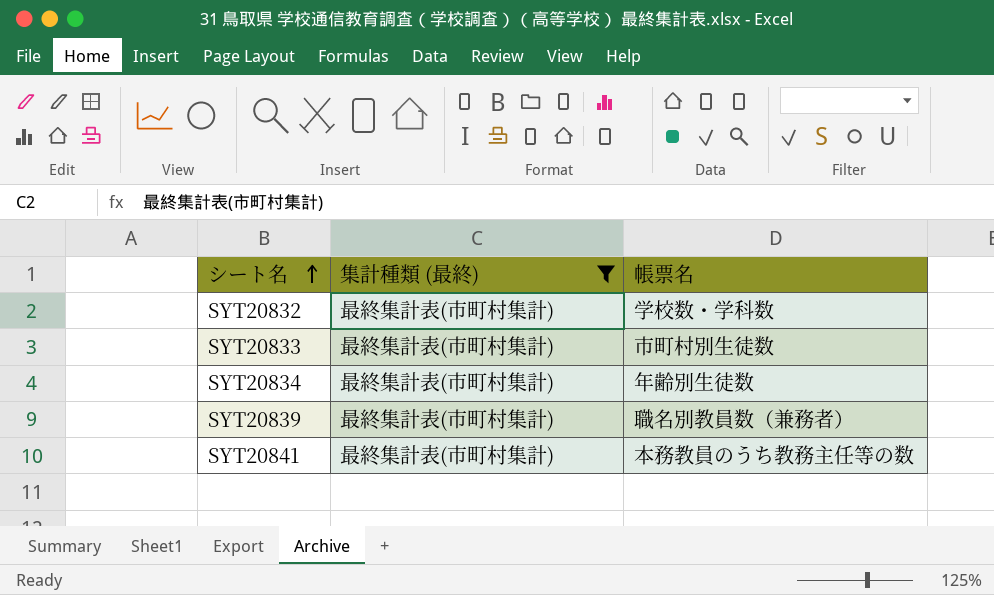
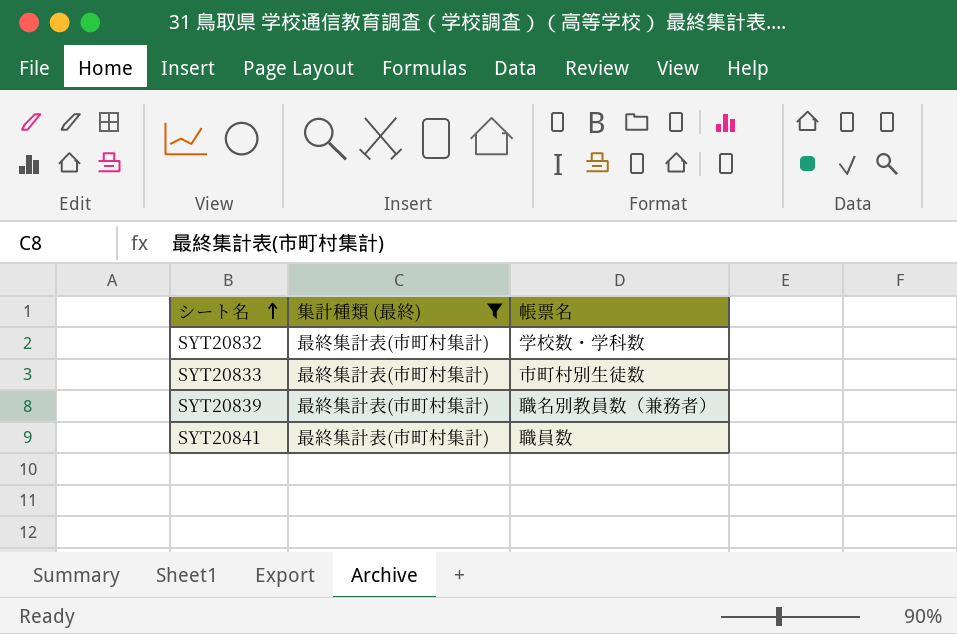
row SYT20834: 最終集計表(市町村集計) | 年齢別生徒数 -> none
SYT20841 | 帳票名: 本務教員のうち教務主任等の数 -> 職員数

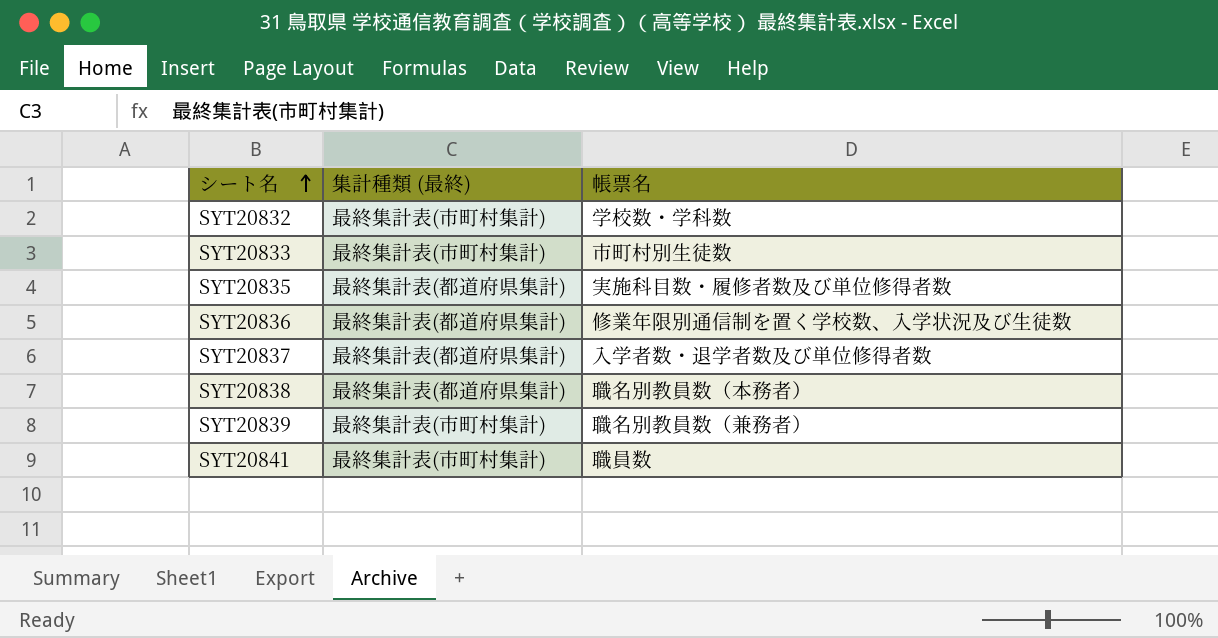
filter: 集計種類 (最終) = 最終集計表(市町村集計) -> none

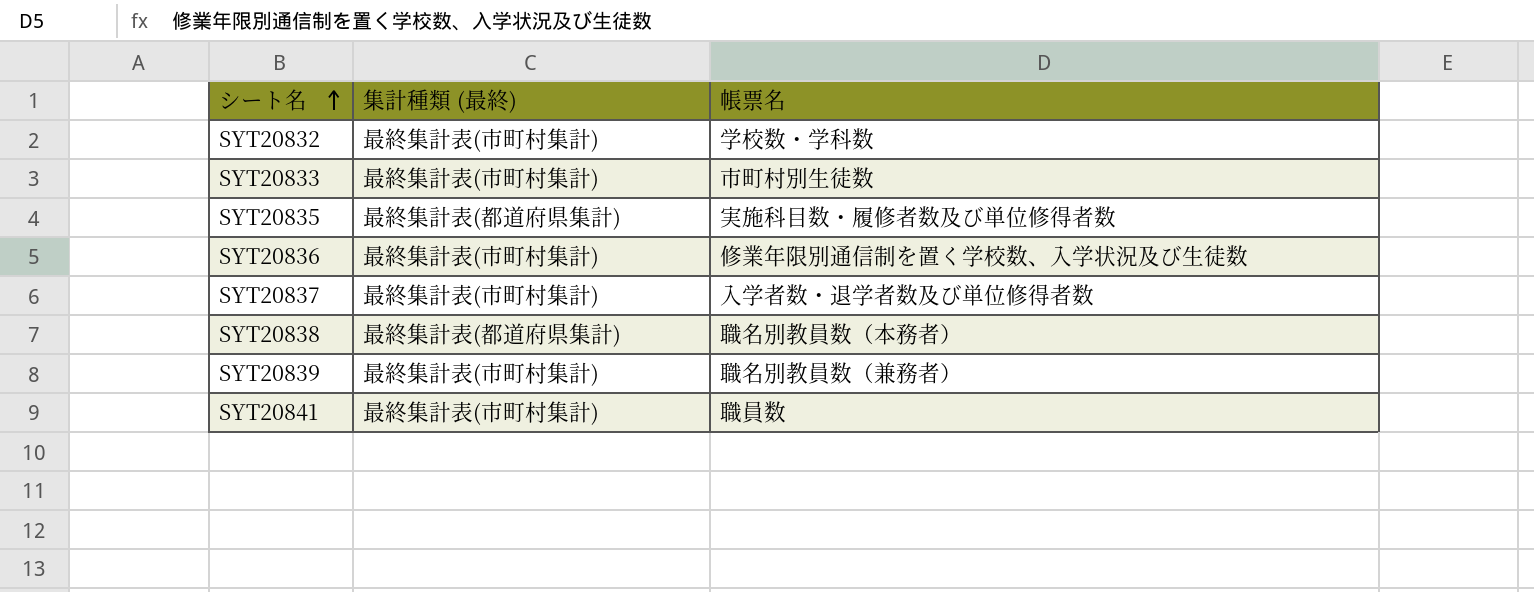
SYT20836 | 集計種類 (最終): 最終集計表(都道府県集計) -> 最終集計表(市町村集計)
SYT20837 | 集計種類 (最終): 最終集計表(都道府県集計) -> 最終集計表(市町村集計)

